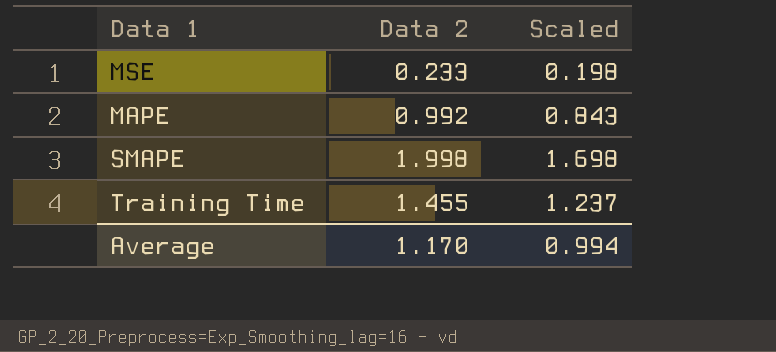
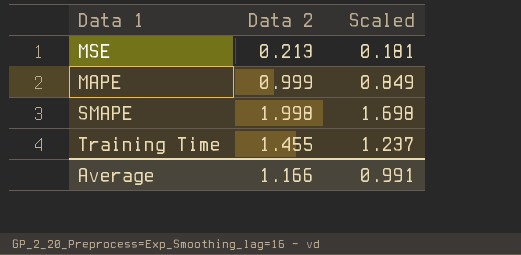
MSE | Data 2: 0.233 -> 0.213
MSE | Scaled: 0.198 -> 0.181
MAPE | Data 2: 0.992 -> 0.999
MAPE | Scaled: 0.843 -> 0.849
Average | Data 2: 1.170 -> 1.166
Average | Scaled: 0.994 -> 0.991

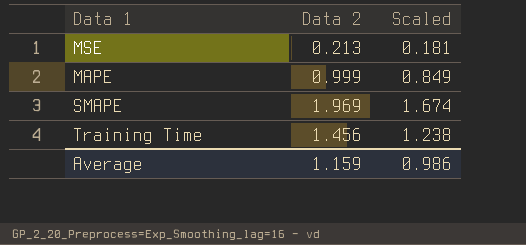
SMAPE | Data 2: 1.998 -> 1.969
SMAPE | Scaled: 1.698 -> 1.674
Training Time | Data 2: 1.455 -> 1.456
Training Time | Scaled: 1.237 -> 1.238
Average | Data 2: 1.166 -> 1.159
Average | Scaled: 0.991 -> 0.986

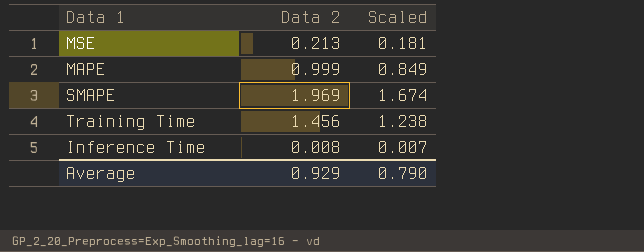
row Inference Time: none -> 0.008 | 0.007
Average | Data 2: 1.159 -> 0.929
Average | Scaled: 0.986 -> 0.790

